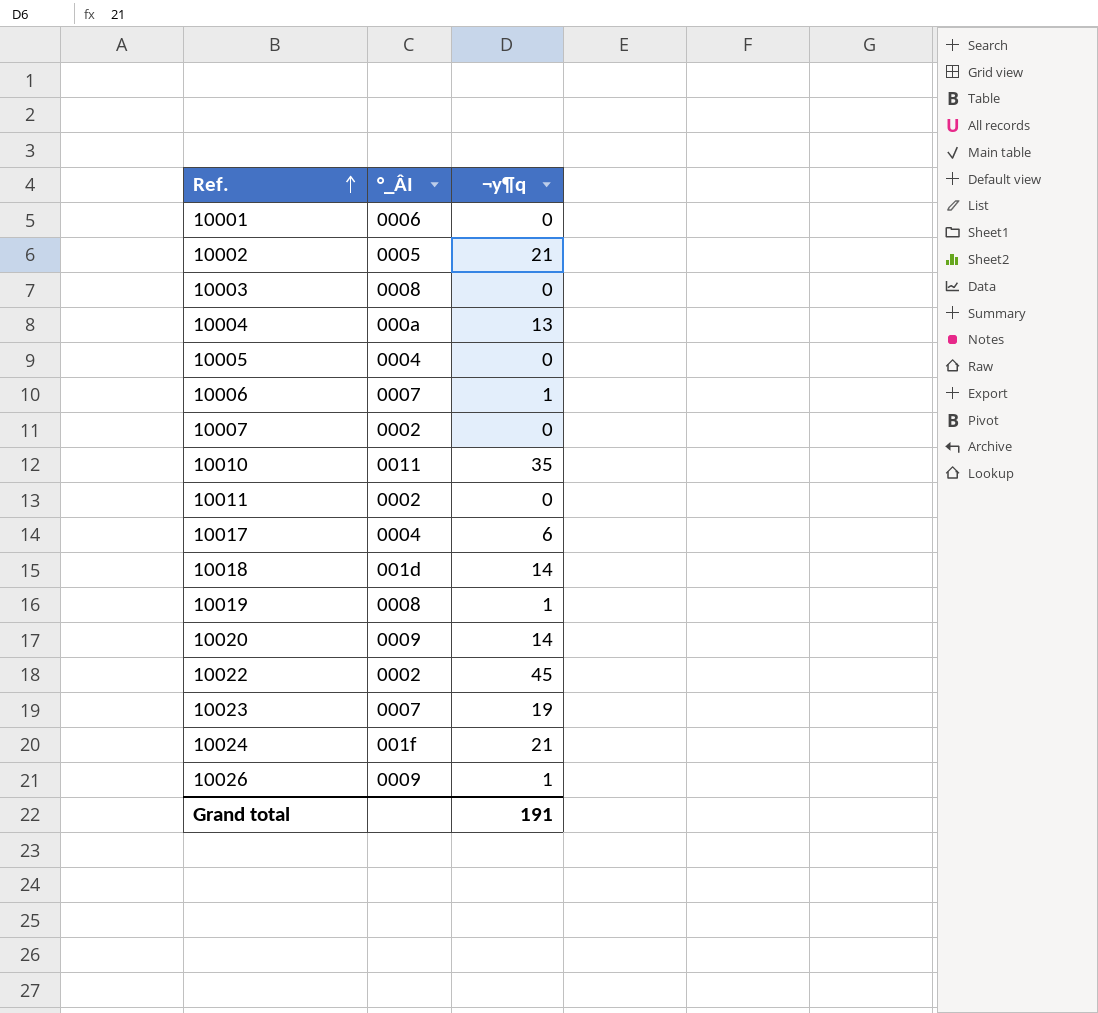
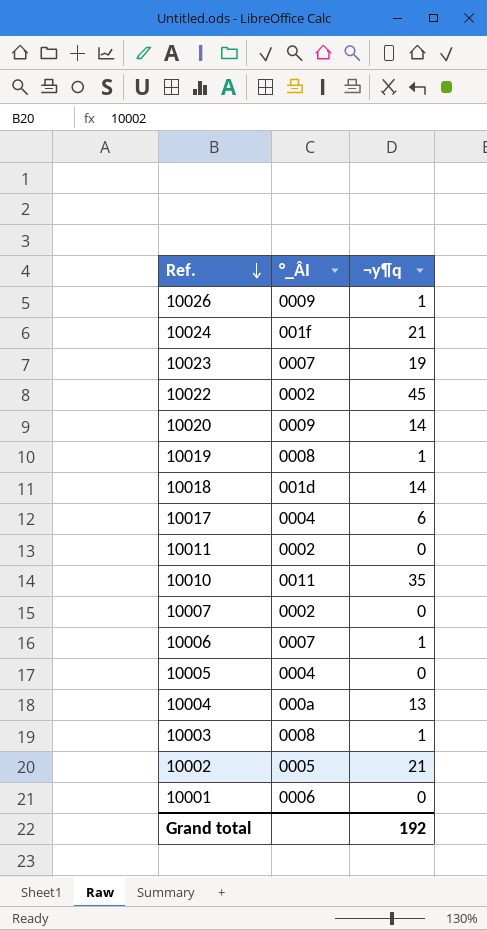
row order: Ref. ascending -> Ref. descending
10003 | ¬y¶q: 0 -> 1
Grand total | ¬y¶q: 191 -> 192

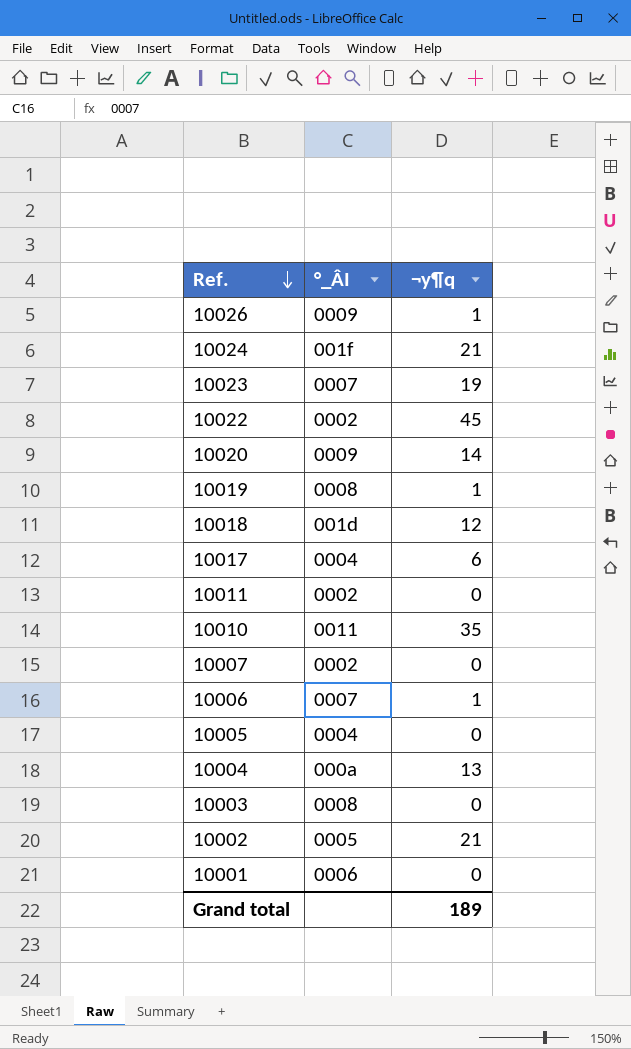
10018 | ¬y¶q: 14 -> 12
10003 | ¬y¶q: 1 -> 0
Grand total | ¬y¶q: 192 -> 189

